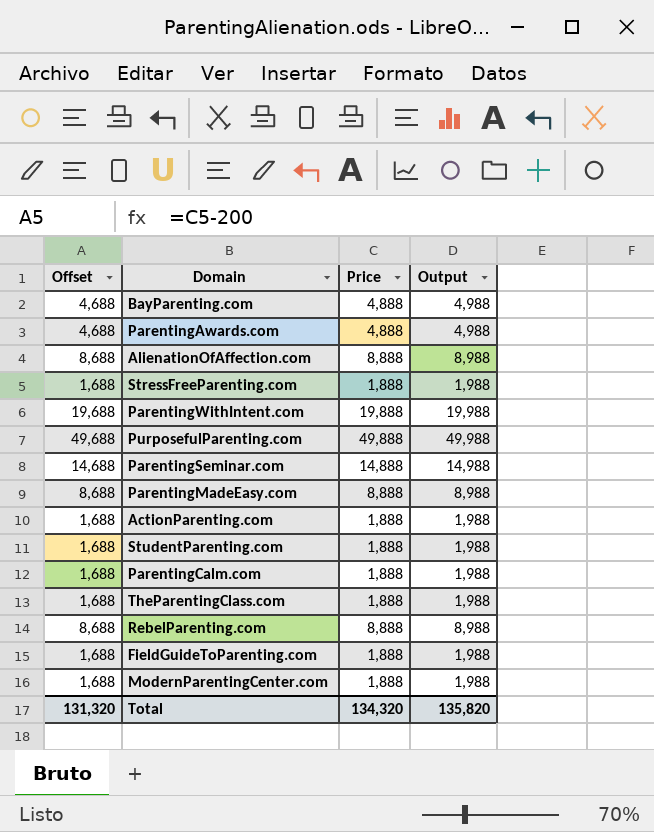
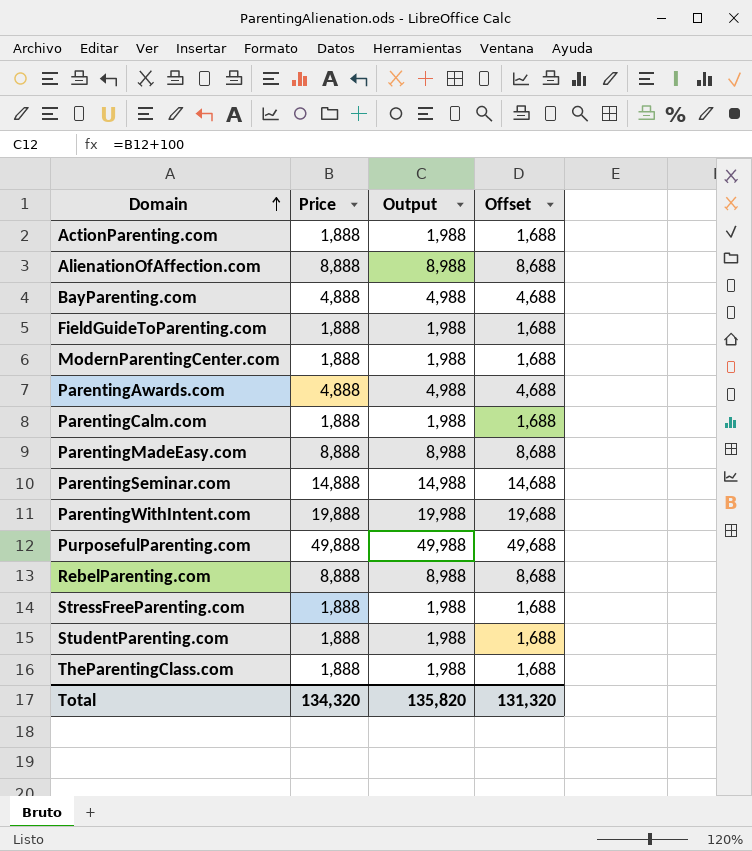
row order: none -> Domain ascending
column Offset | position: 1 -> 4

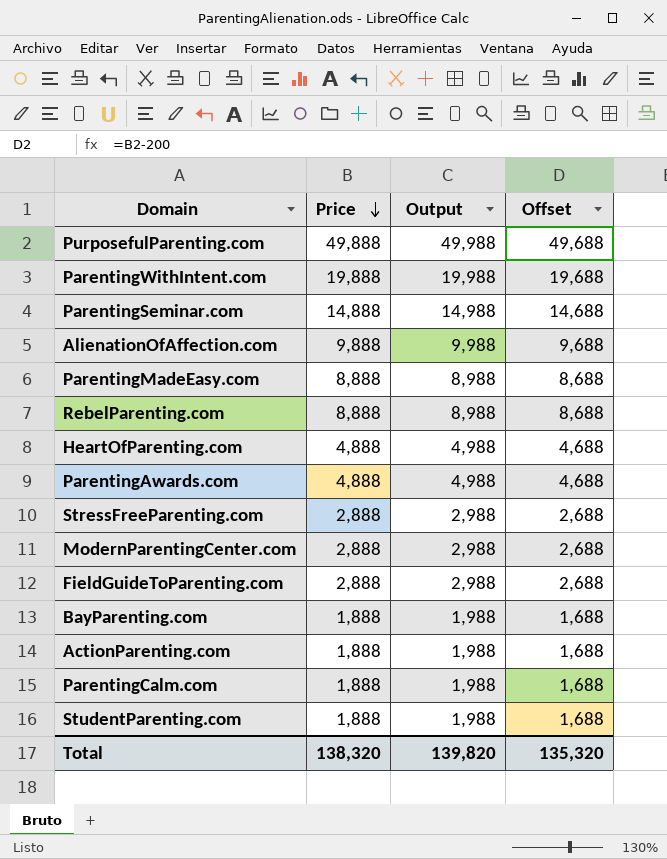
row order: Domain ascending -> Price descending
row TheParentingClass.com: 1,888 | 1,988 | 1,688 -> none
AlienationOfAffection.com | Price: 8,888 -> 9,888
AlienationOfAffection.com | Output: 8,988 -> 9,988
AlienationOfAffection.com | Offset: 8,688 -> 9,688
row HeartOfParenting.com: none -> 4,888 | 4,988 | 4,688
StressFreeParenting.com | Price: 1,888 -> 2,888
StressFreeParenting.com | Output: 1,988 -> 2,988
StressFreeParenting.com | Offset: 1,688 -> 2,688
ModernParentingCenter.com | Price: 1,888 -> 2,888
ModernParentingCenter.com | Output: 1,988 -> 2,988
ModernParentingCenter.com | Offset: 1,688 -> 2,688
FieldGuideToParenting.com | Price: 1,888 -> 2,888
FieldGuideToParenting.com | Output: 1,988 -> 2,988
FieldGuideToParenting.com | Offset: 1,688 -> 2,688
BayParenting.com | Price: 4,888 -> 1,888
BayParenting.com | Output: 4,988 -> 1,988
BayParenting.com | Offset: 4,688 -> 1,688
Total | Price: 134,320 -> 138,320
Total | Output: 135,820 -> 139,820
Total | Offset: 131,320 -> 135,320

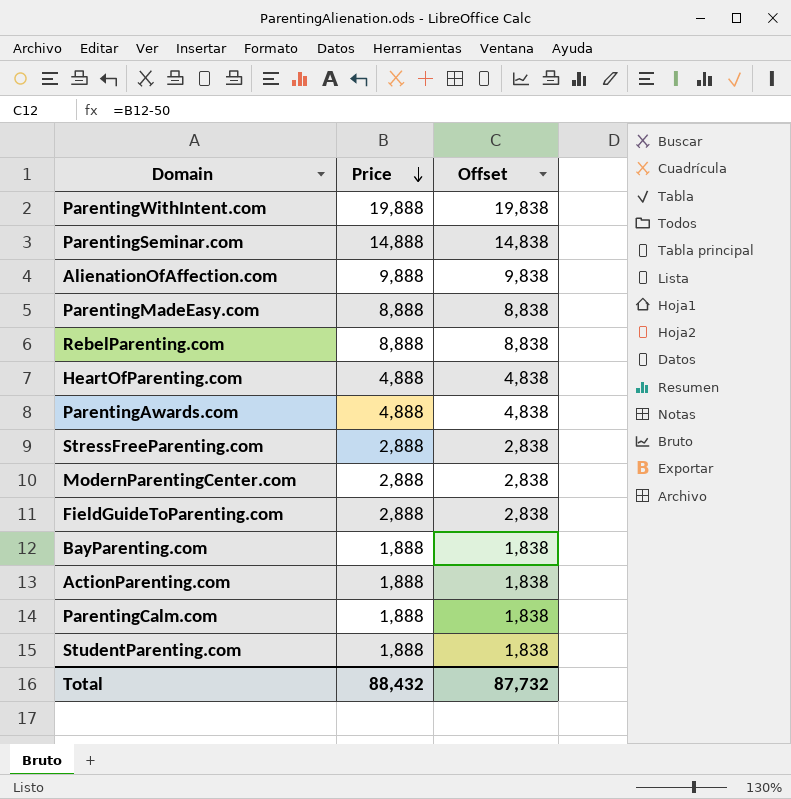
column Output | formula: [Price] + 100 -> none
column Offset | formula: [Price] - 200 -> [Price] - 50
row PurposefulParenting.com: 49,888 | 49,988 | 49,688 -> none
Total | Price: 138,320 -> 88,432
Total | Offset: 135,320 -> 87,732

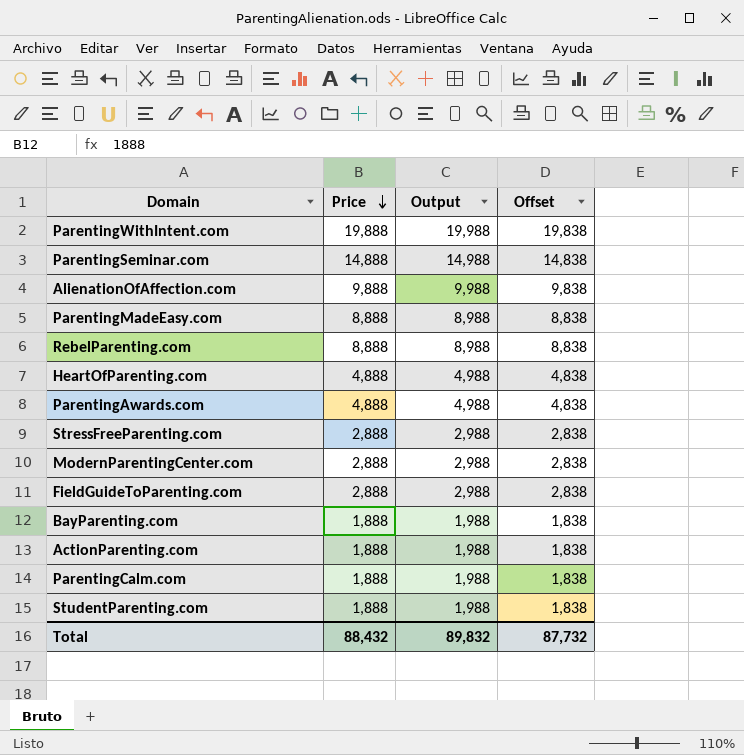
column Output | formula: none -> [Price] + 100

